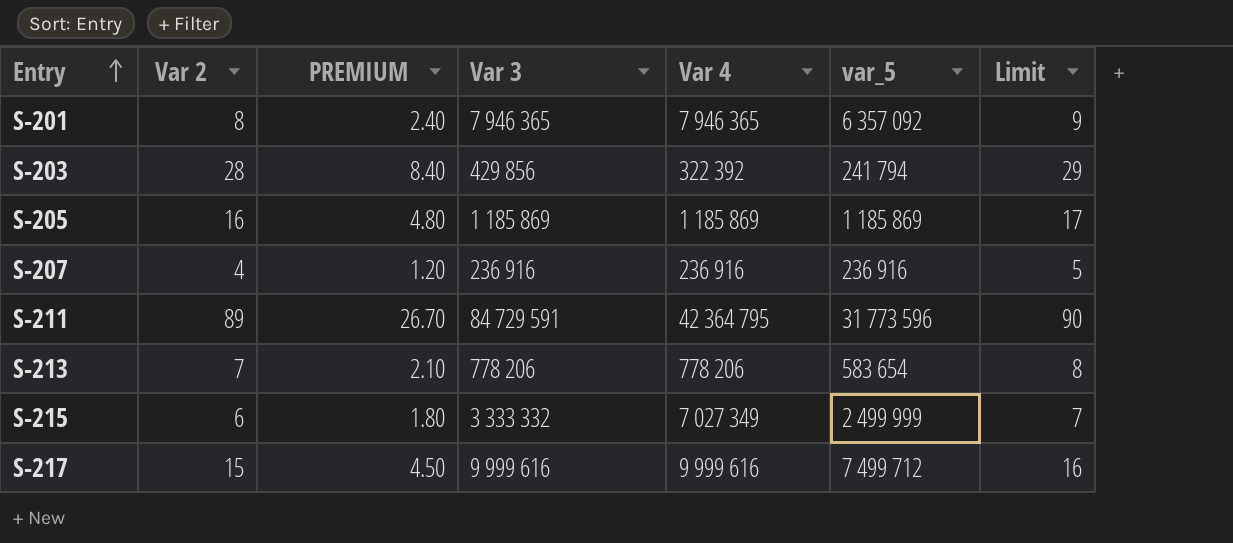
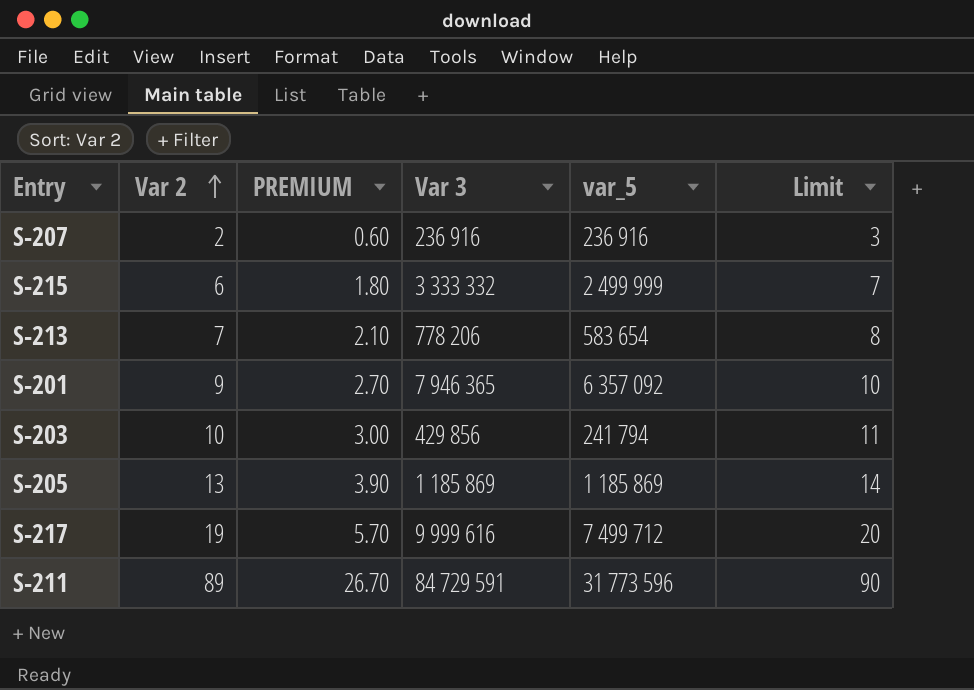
row order: Entry ascending -> Var 2 ascending
column Var 4 | position: 5 -> none
S-207 | Var 2: 4 -> 2
S-207 | PREMIUM: 1.20 -> 0.60
S-207 | Limit: 5 -> 3
S-201 | Var 2: 8 -> 9
S-201 | PREMIUM: 2.40 -> 2.70
S-201 | Limit: 9 -> 10
S-203 | Var 2: 28 -> 10
S-203 | PREMIUM: 8.40 -> 3.00
S-203 | Limit: 29 -> 11
S-205 | Var 2: 16 -> 13
S-205 | PREMIUM: 4.80 -> 3.90
S-205 | Limit: 17 -> 14
S-217 | Var 2: 15 -> 19
S-217 | PREMIUM: 4.50 -> 5.70
S-217 | Limit: 16 -> 20

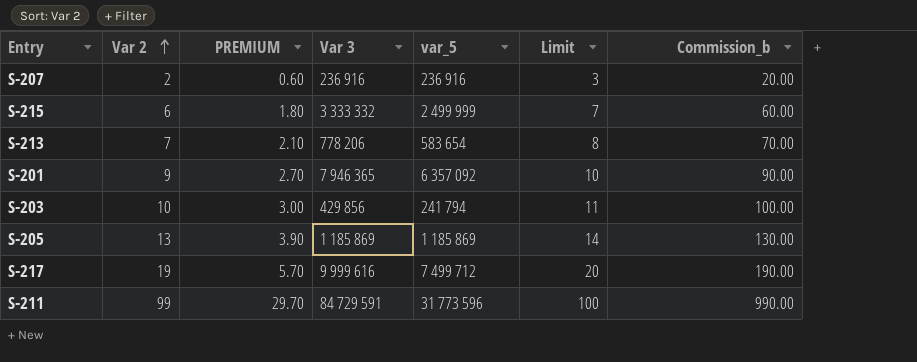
column Commission_b | formula: none -> [Var 2] * 10
S-211 | Var 2: 89 -> 99
S-211 | PREMIUM: 26.70 -> 29.70
S-211 | Limit: 90 -> 100

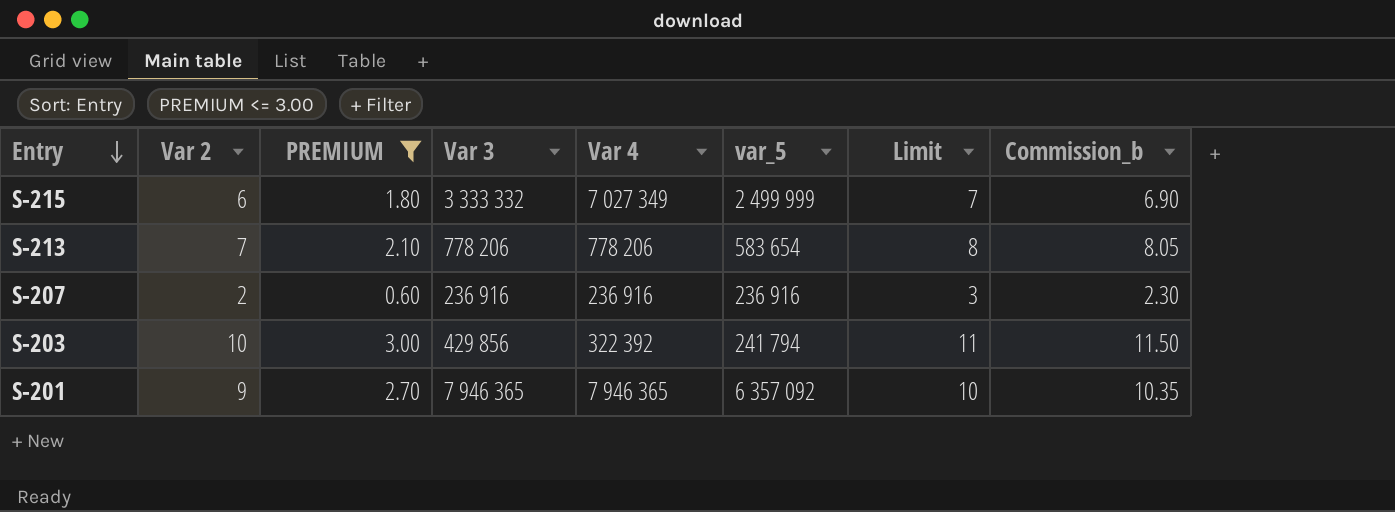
filter: none -> PREMIUM <= 3.00
row order: Var 2 ascending -> Entry descending
column Var 4 | position: none -> 5
column Commission_b | formula: [Var 2] * 10 -> [Var 2] * 1.15

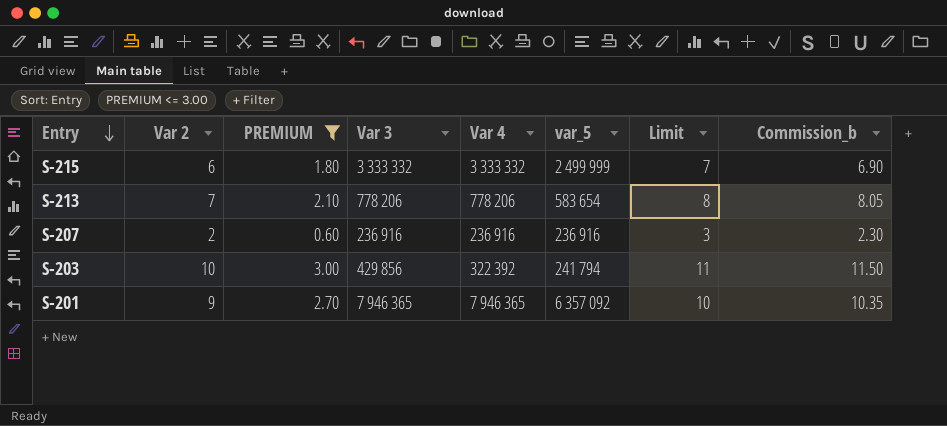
S-215 | Var 4: 7 027 349 -> 3 333 332

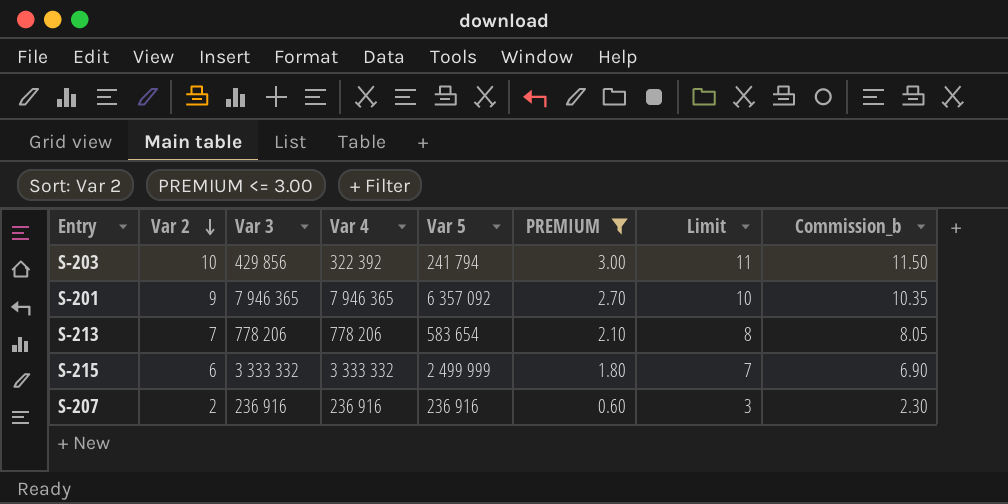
row order: Entry descending -> Var 2 descending
column name: var_5 -> Var 5
column PREMIUM | position: 3 -> 6

